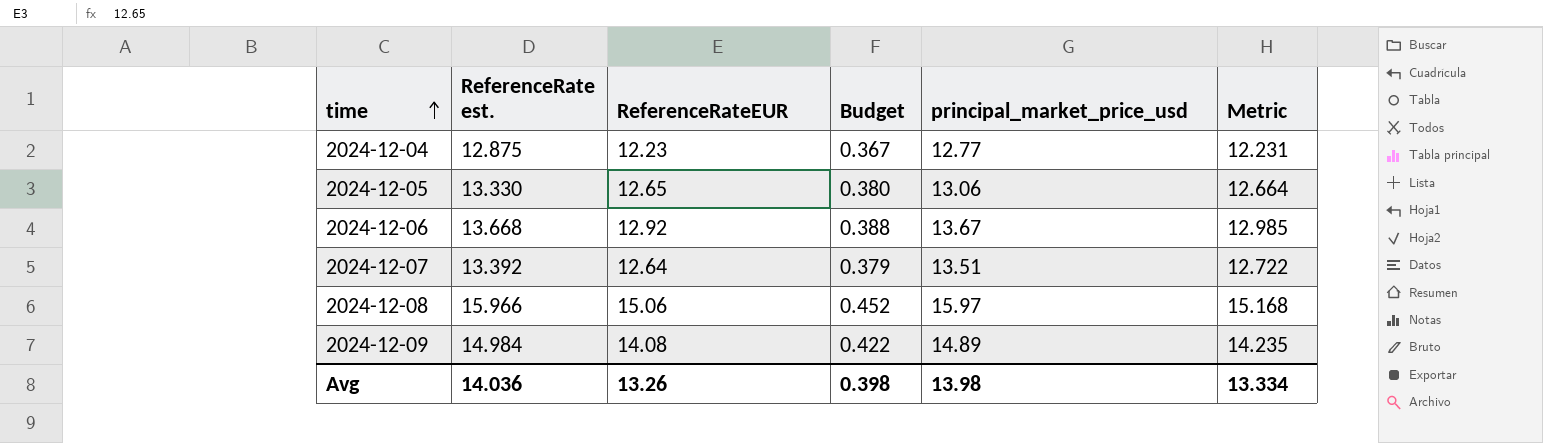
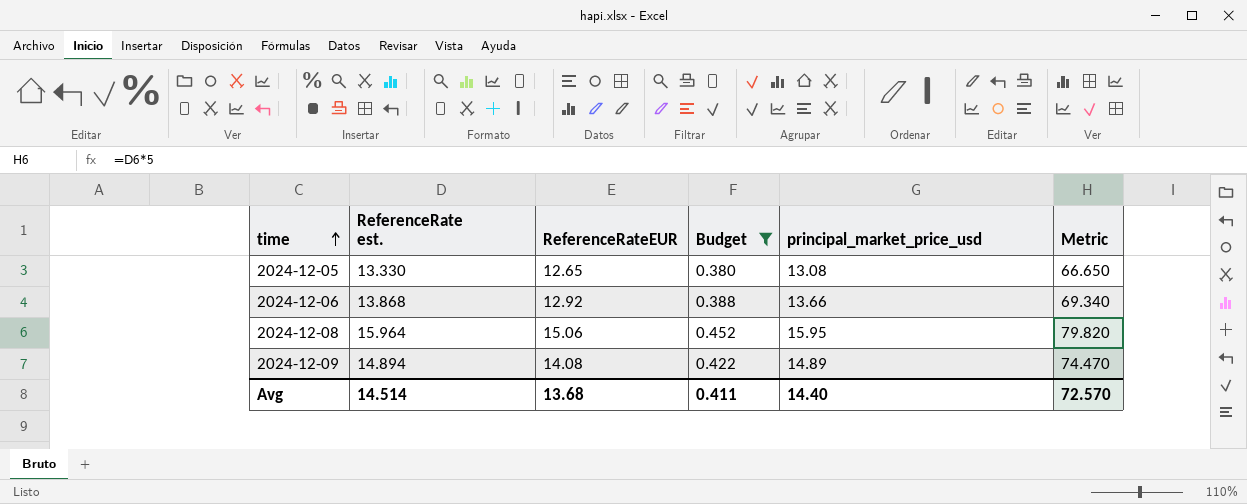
filter: none -> Budget >= 0.380
column Metric | formula: [ReferenceRate est.] * 0.95 -> [ReferenceRate est.] * 5
2024-12-05 | principal_market_price_usd: 13.06 -> 13.08
2024-12-06 | ReferenceRate est.: 13.668 -> 13.868
2024-12-06 | principal_market_price_usd: 13.67 -> 13.66
2024-12-08 | ReferenceRate est.: 15.966 -> 15.964
2024-12-08 | principal_market_price_usd: 15.97 -> 15.95
2024-12-09 | ReferenceRate est.: 14.984 -> 14.894
Avg | ReferenceRate est.: 14.036 -> 14.514
Avg | ReferenceRateEUR: 13.26 -> 13.68
Avg | Budget: 0.398 -> 0.411
Avg | principal_market_price_usd: 13.98 -> 14.40
Avg | Metric: 13.334 -> 72.570

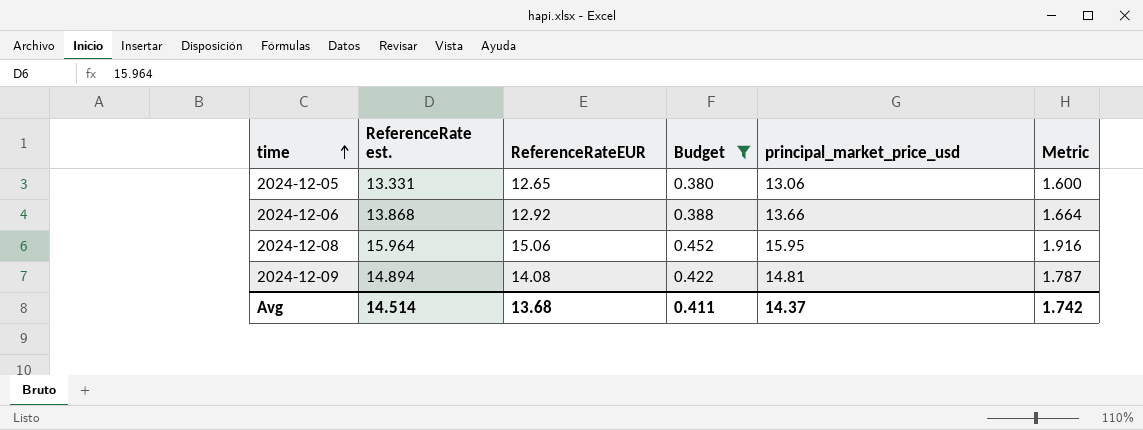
column Metric | formula: [ReferenceRate est.] * 5 -> [ReferenceRate est.] * 0.12
2024-12-05 | ReferenceRate est.: 13.330 -> 13.331
2024-12-05 | principal_market_price_usd: 13.08 -> 13.06
2024-12-09 | principal_market_price_usd: 14.89 -> 14.81
Avg | principal_market_price_usd: 14.40 -> 14.37
Avg | Metric: 72.570 -> 1.742

